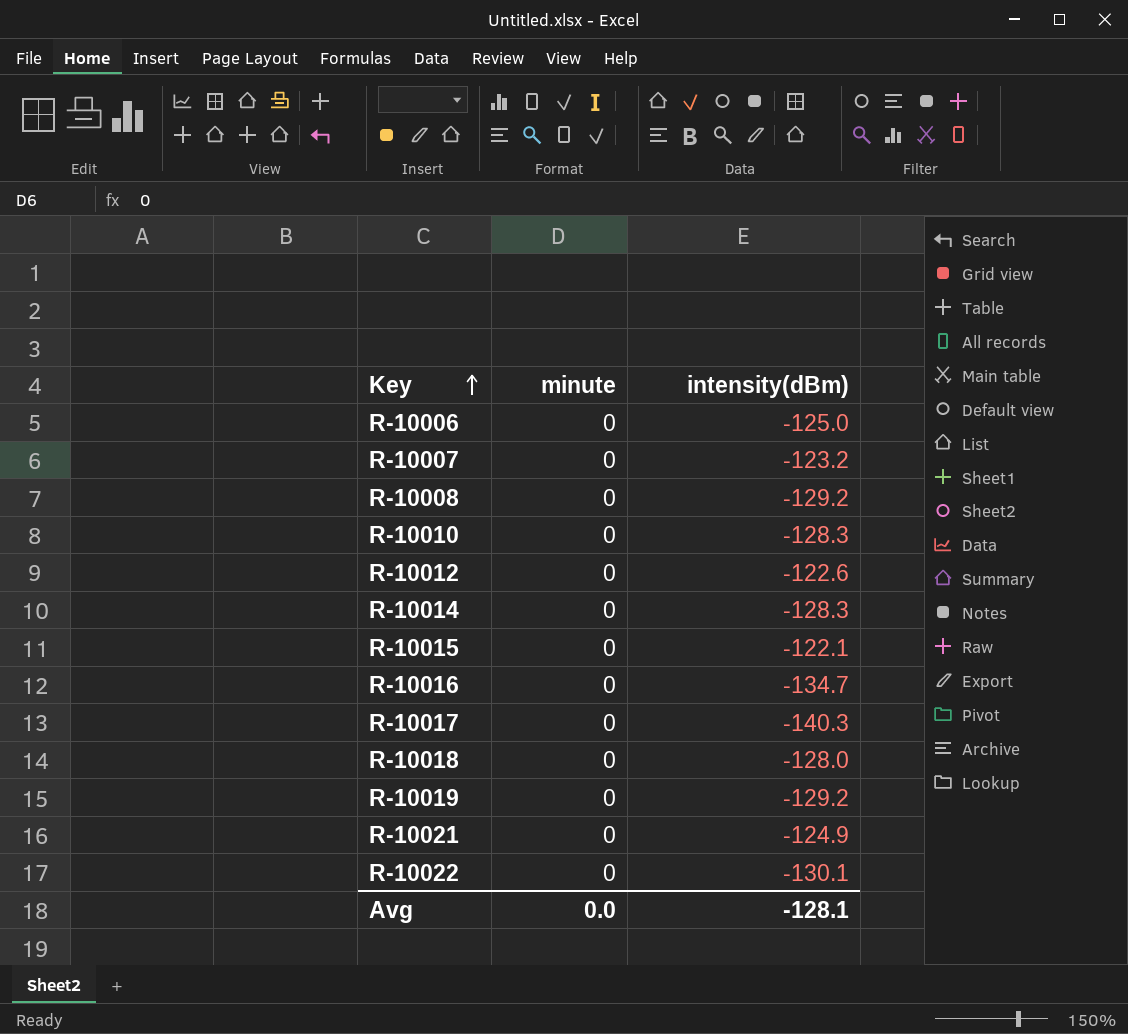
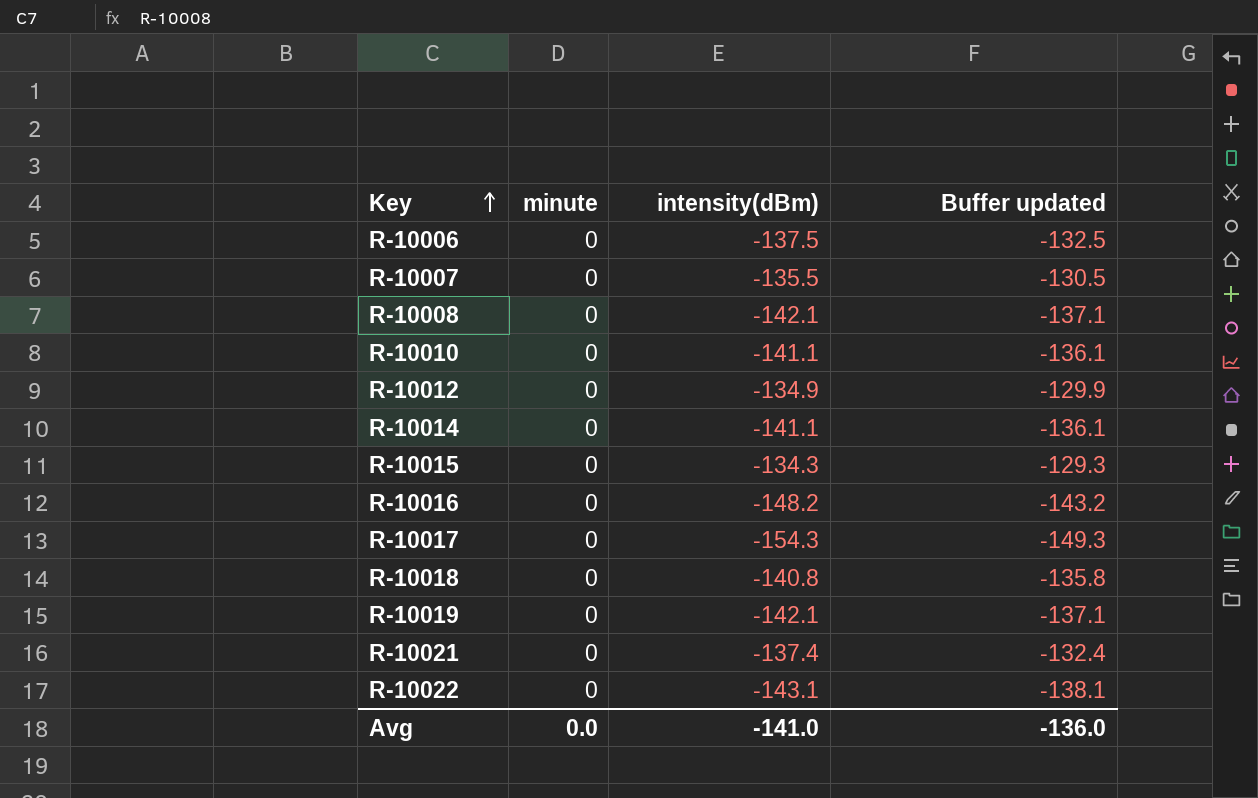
column Buffer updated | formula: none -> [intensity(dBm)] + 5
R-10006 | intensity(dBm): -125.0 -> -137.5
R-10007 | intensity(dBm): -123.2 -> -135.5
R-10008 | intensity(dBm): -129.2 -> -142.1
R-10010 | intensity(dBm): -128.3 -> -141.1
R-10012 | intensity(dBm): -122.6 -> -134.9
R-10014 | intensity(dBm): -128.3 -> -141.1
R-10015 | intensity(dBm): -122.1 -> -134.3
R-10016 | intensity(dBm): -134.7 -> -148.2
R-10017 | intensity(dBm): -140.3 -> -154.3
R-10018 | intensity(dBm): -128.0 -> -140.8
R-10019 | intensity(dBm): -129.2 -> -142.1
R-10021 | intensity(dBm): -124.9 -> -137.4
R-10022 | intensity(dBm): -130.1 -> -143.1
Avg | intensity(dBm): -128.1 -> -141.0

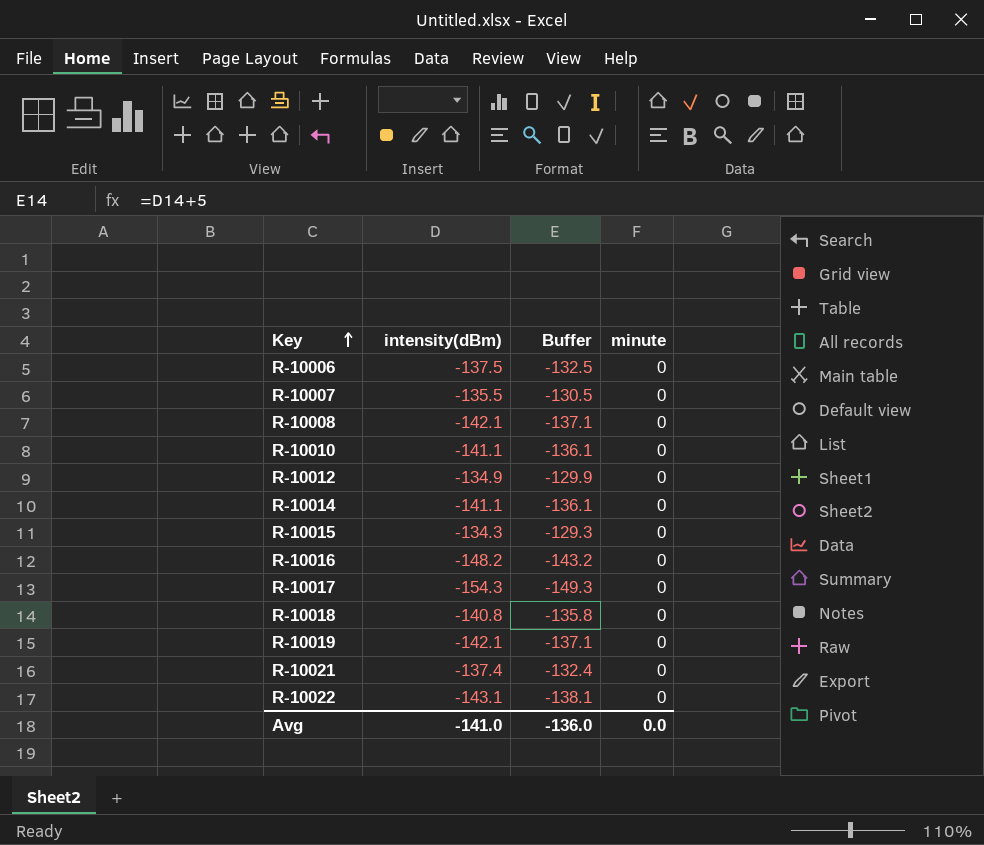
column name: Buffer updated -> Buffer
column minute | position: 2 -> 4

